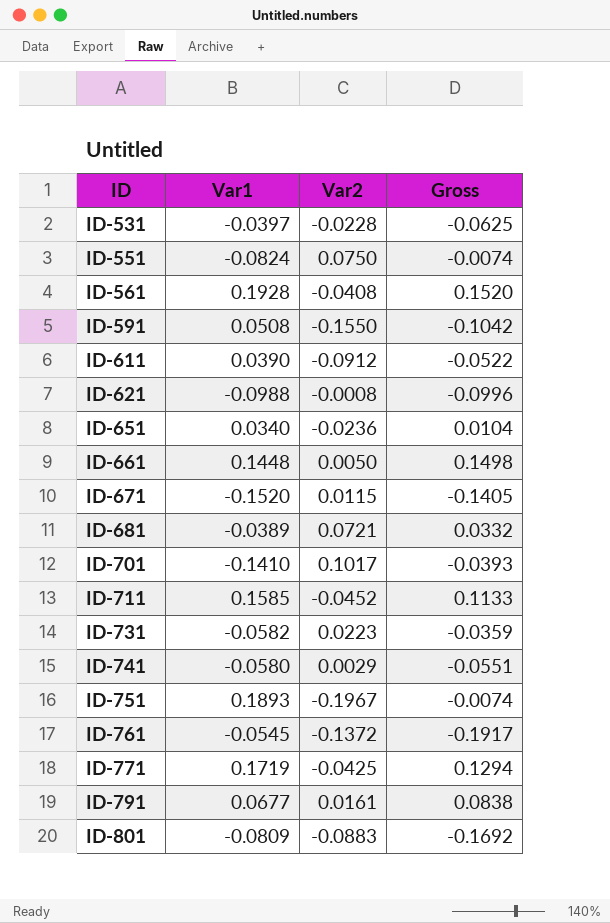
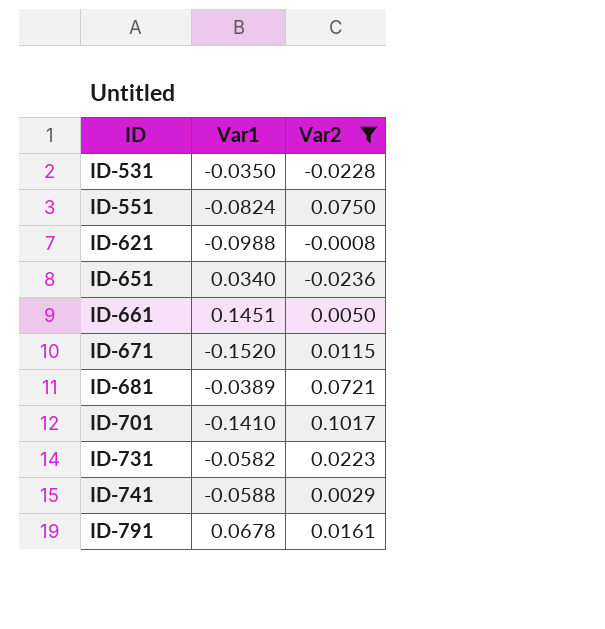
filter: none -> Var2 >= -0.0236
column Gross | formula: [Var1] + [Var2] -> none
ID-531 | Var1: -0.0397 -> -0.0350
ID-661 | Var1: 0.1448 -> 0.1451
ID-741 | Var1: -0.0580 -> -0.0588
ID-791 | Var1: 0.0677 -> 0.0678

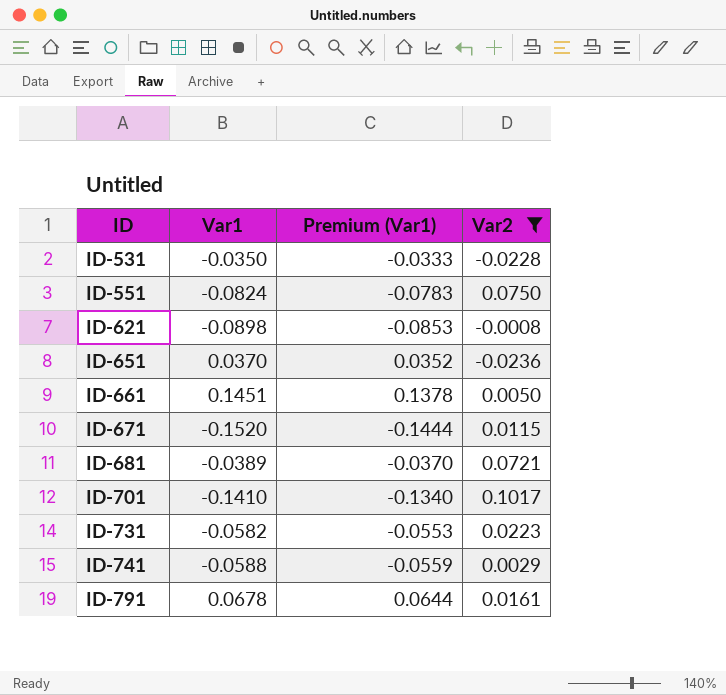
column Premium (Var1) | formula: none -> [Var1] * 0.95
ID-621 | Var1: -0.0988 -> -0.0898
ID-651 | Var1: 0.0340 -> 0.0370

